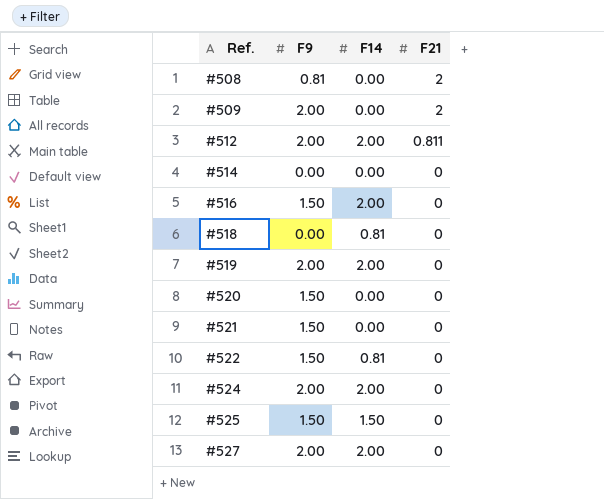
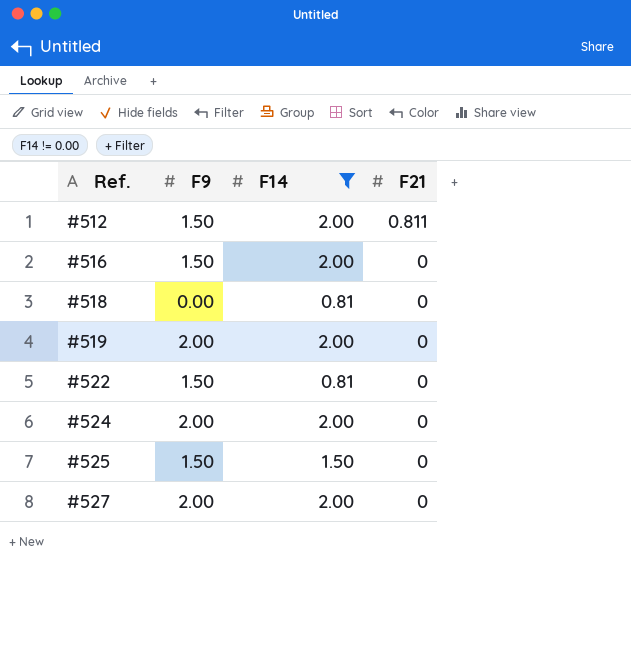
filter: none -> F14 != 0.00
#512 | F9: 2.00 -> 1.50

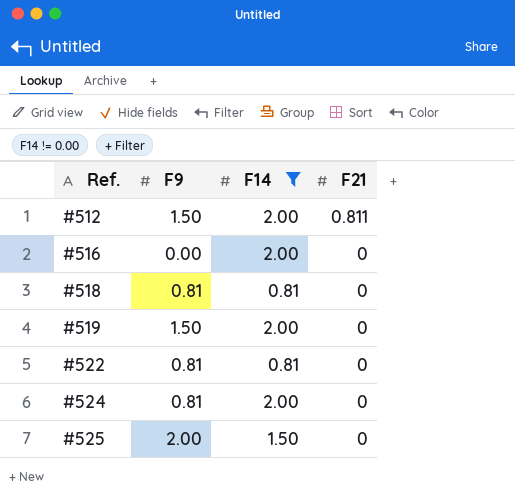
row #527: 2.00 | 2.00 | 0 -> none
#516 | F9: 1.50 -> 0.00
#518 | F9: 0.00 -> 0.81
#519 | F9: 2.00 -> 1.50
#522 | F9: 1.50 -> 0.81
#524 | F9: 2.00 -> 0.81
#525 | F9: 1.50 -> 2.00

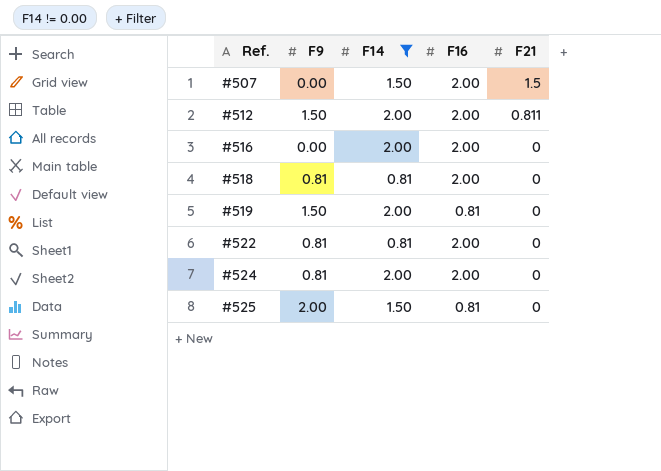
column F16 | position: none -> 4
row #507: none -> 0.00 | 1.50 | 2.00 | 1.5

